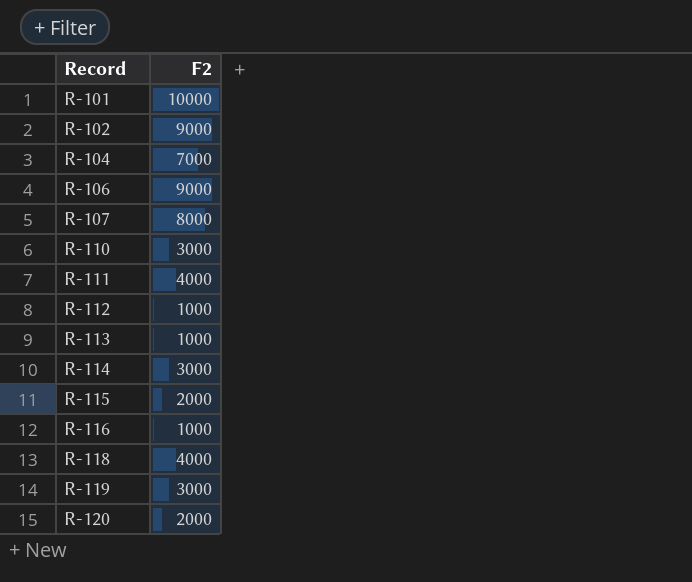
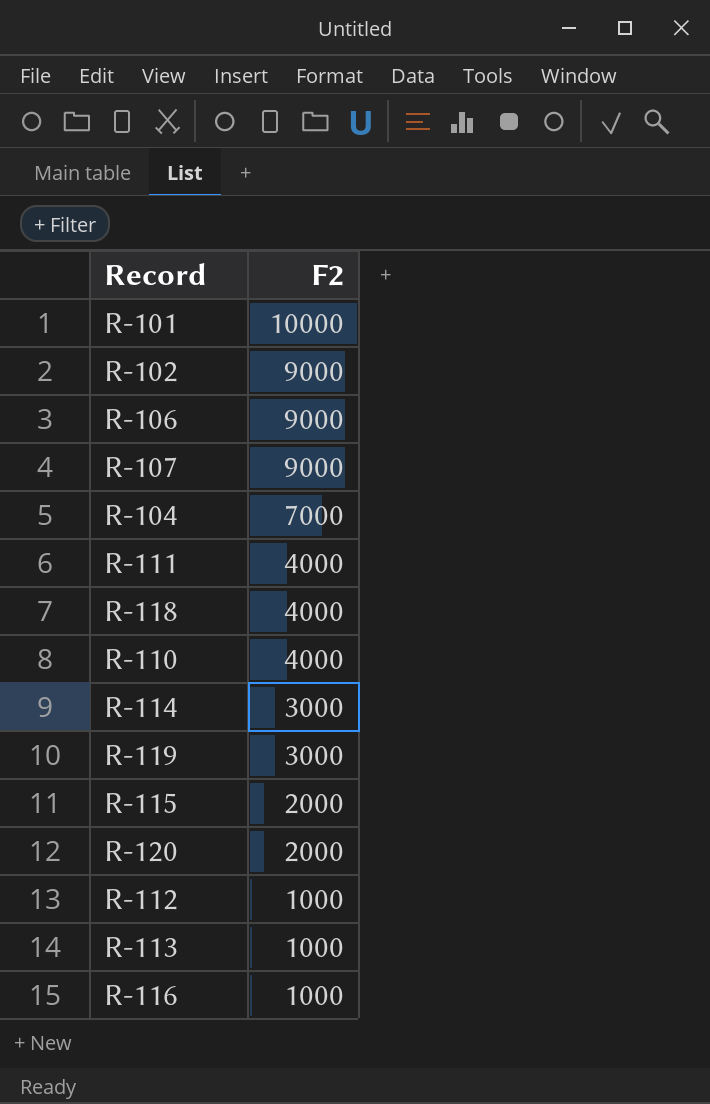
row order: Record ascending -> F2 descending
R-107 | F2: 8000 -> 9000
R-110 | F2: 3000 -> 4000

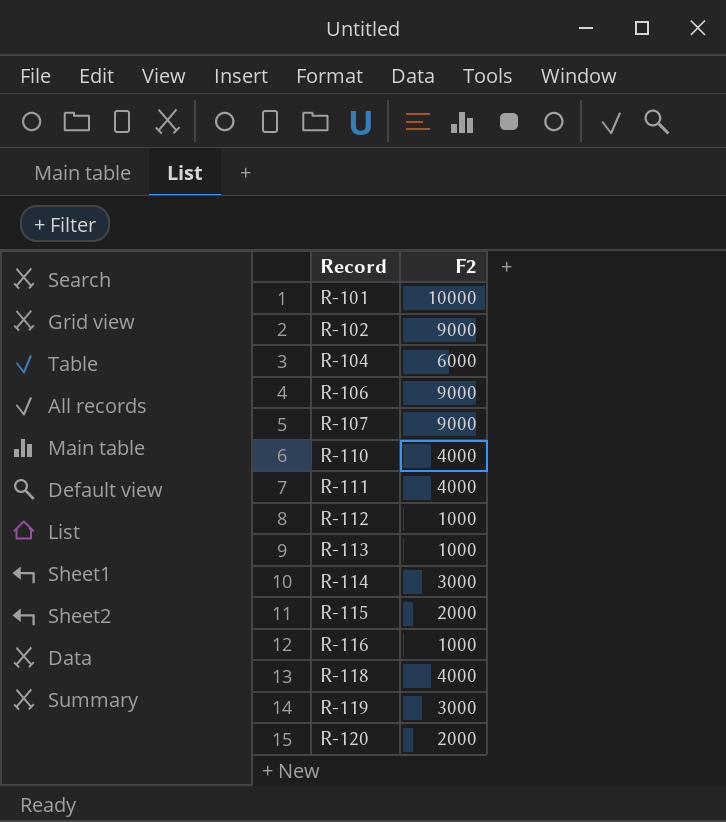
row order: F2 descending -> Record ascending
R-104 | F2: 7000 -> 6000

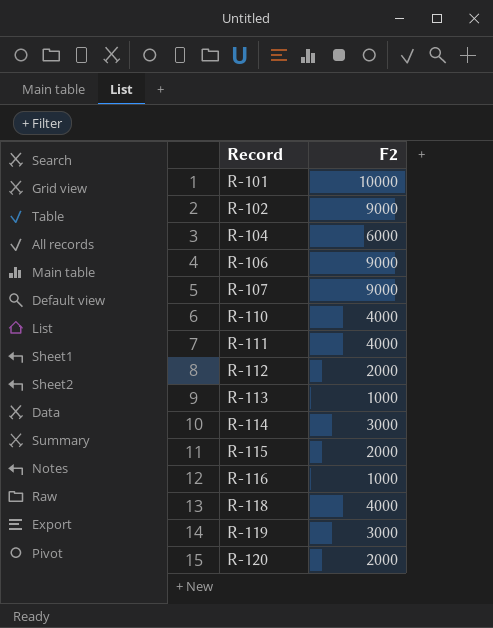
R-112 | F2: 1000 -> 2000

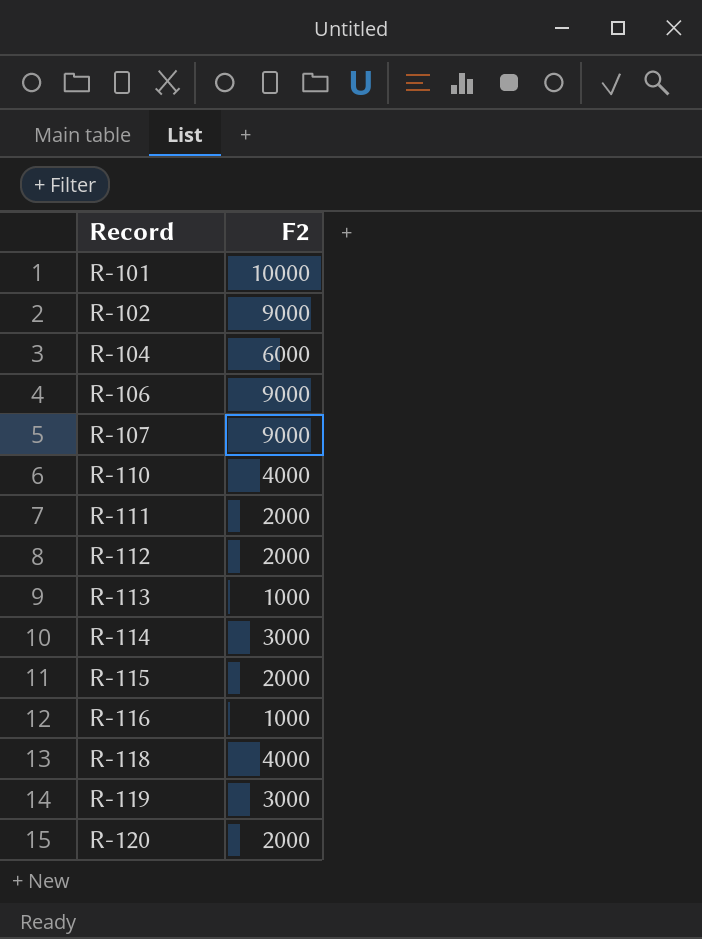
R-111 | F2: 4000 -> 2000

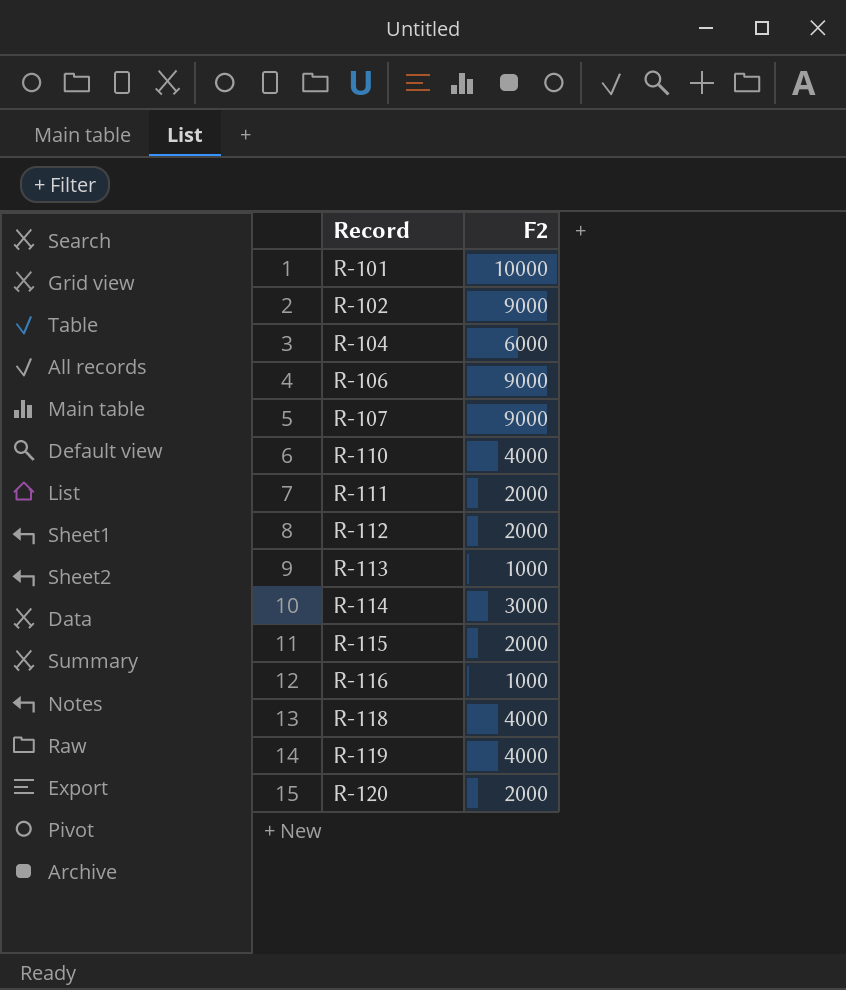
R-119 | F2: 3000 -> 4000

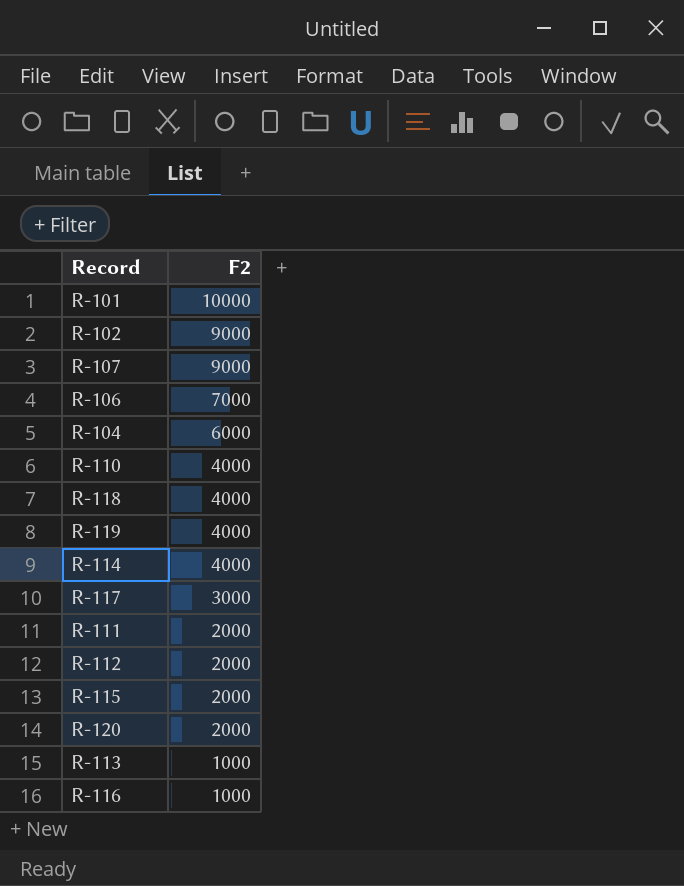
row order: Record ascending -> F2 descending
R-106 | F2: 9000 -> 7000
R-114 | F2: 3000 -> 4000
row R-117: none -> 3000

